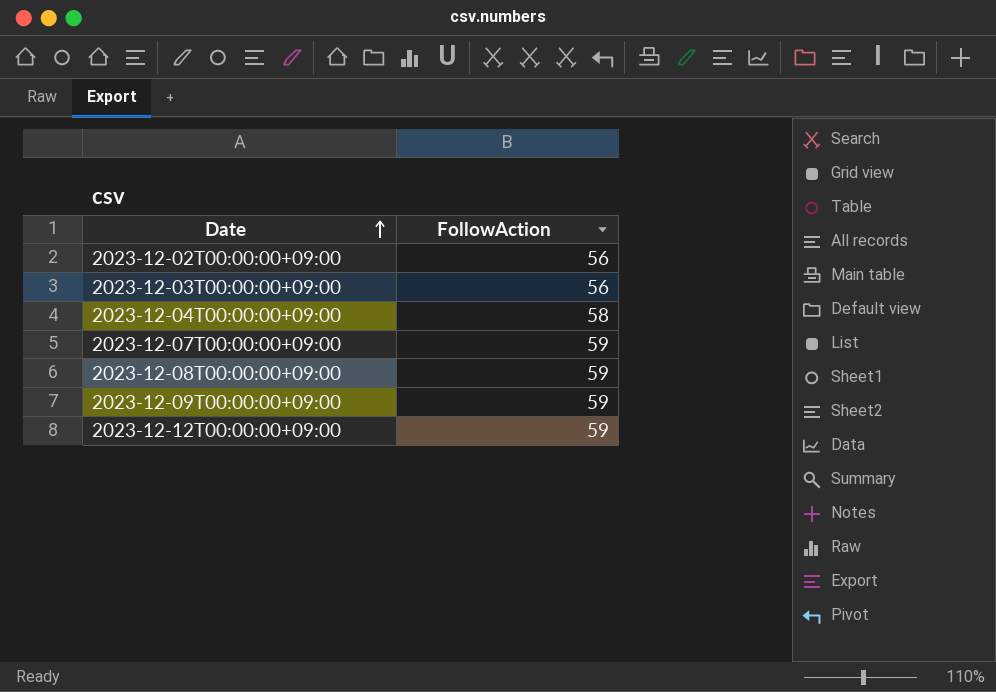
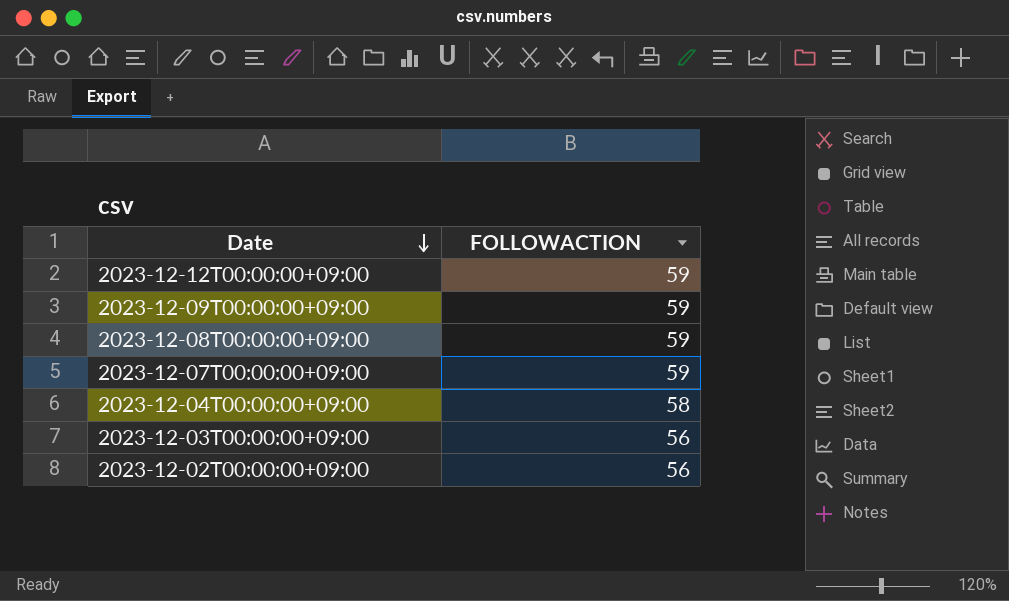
row order: Date ascending -> Date descending
column name: FollowAction -> FOLLOWACTION

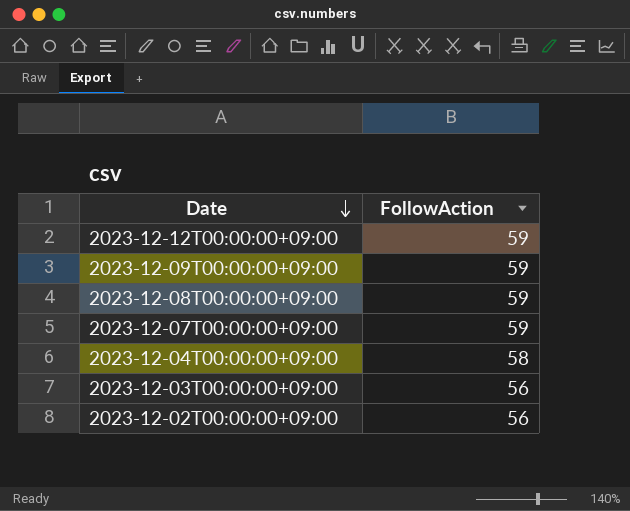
column name: FOLLOWACTION -> FollowAction

